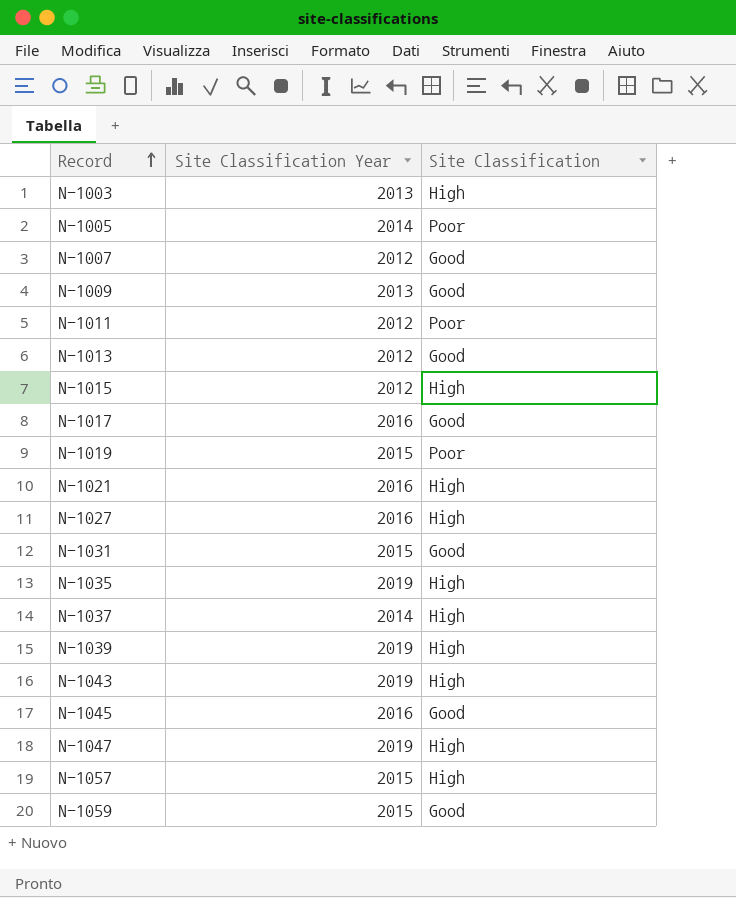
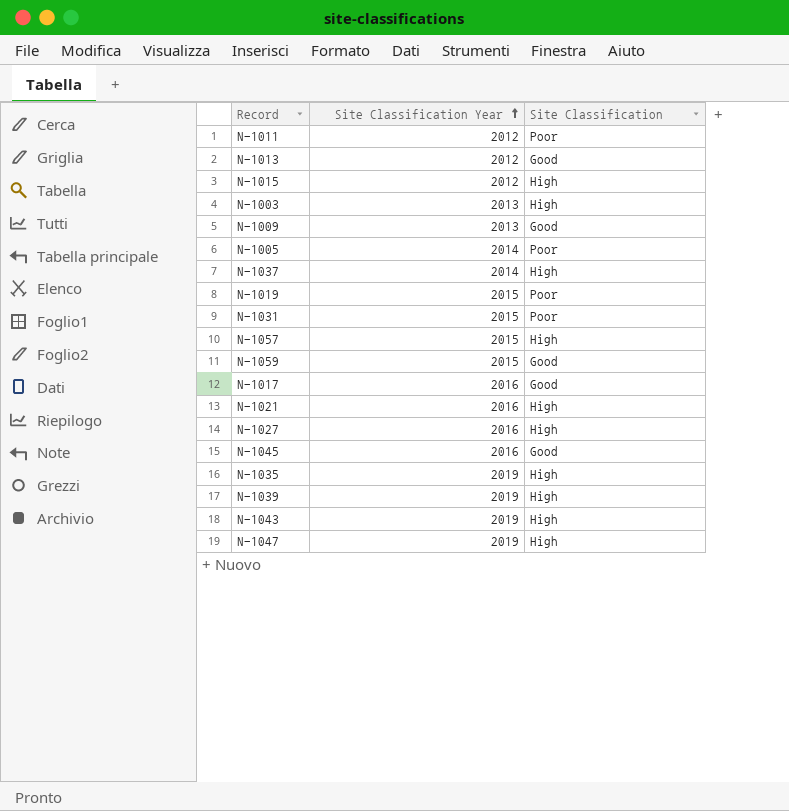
row order: Record ascending -> Site Classification Year ascending
row N-1007: 2012 | Good -> none
N-1031 | Site Classification: Good -> Poor

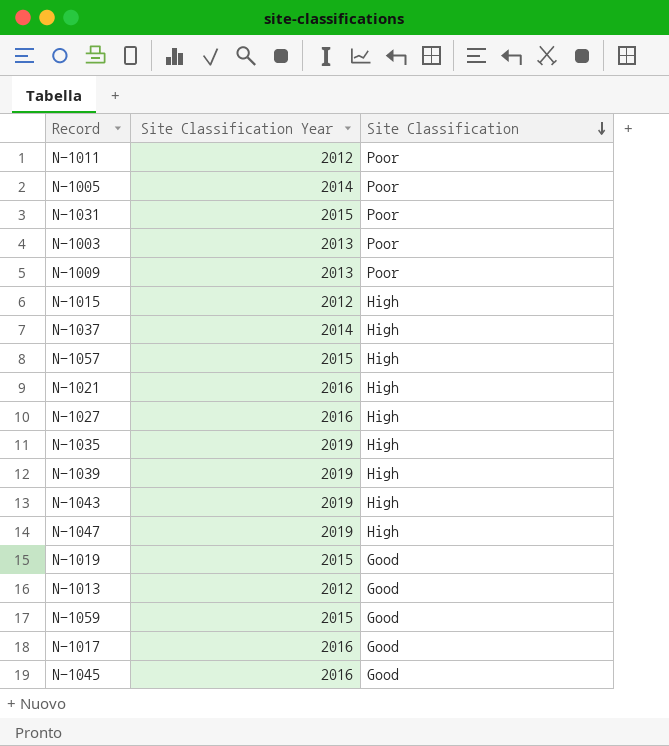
row order: Site Classification Year ascending -> Site Classification descending
N-1003 | Site Classification: High -> Poor
N-1009 | Site Classification: Good -> Poor
N-1019 | Site Classification: Poor -> Good

